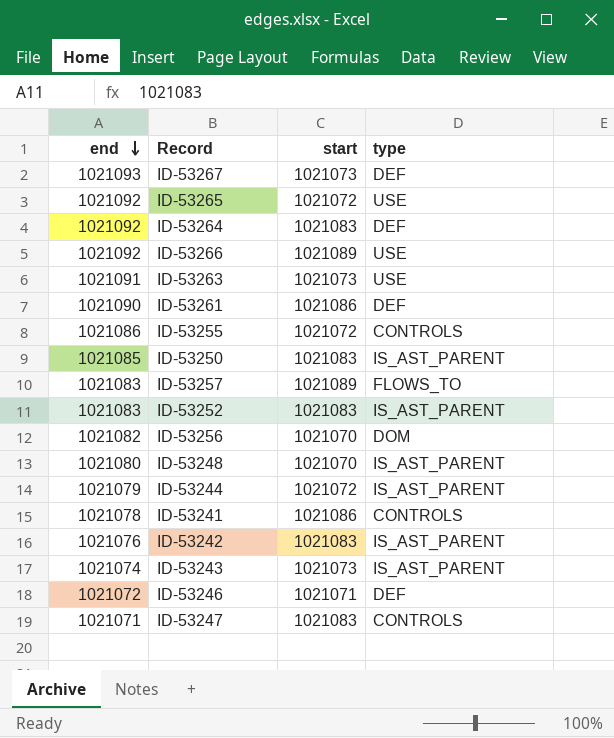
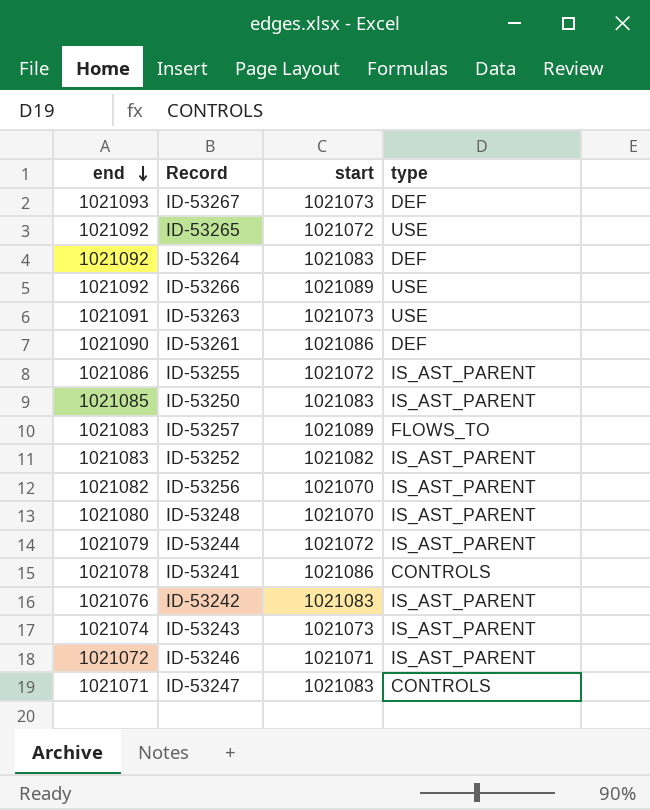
ID-53255 | type: CONTROLS -> IS_AST_PARENT
ID-53252 | start: 1021083 -> 1021082
ID-53256 | type: DOM -> IS_AST_PARENT
ID-53246 | type: DEF -> IS_AST_PARENT

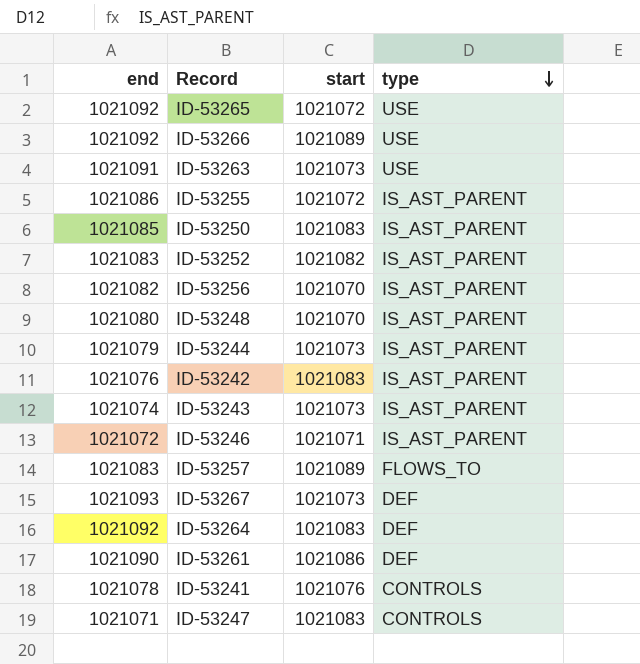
row order: end descending -> type descending
ID-53244 | start: 1021072 -> 1021073
ID-53241 | start: 1021086 -> 1021076

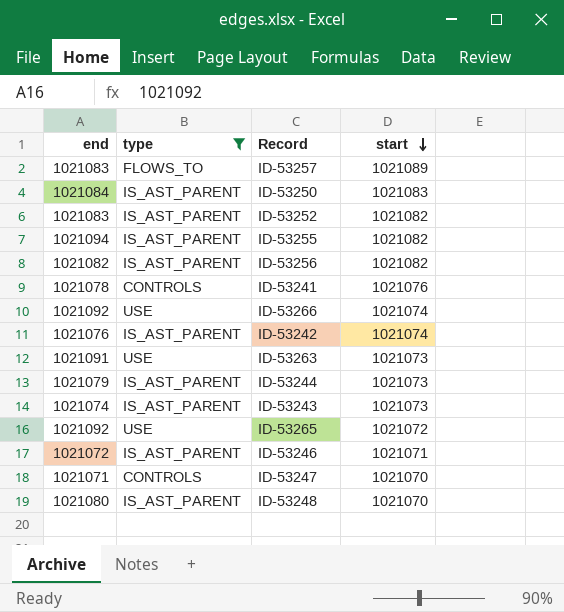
filter: none -> type != DEF
row order: type descending -> start descending
column type | position: 4 -> 2
ID-53250 | end: 1021085 -> 1021084
ID-53255 | end: 1021086 -> 1021094
ID-53255 | start: 1021072 -> 1021082
ID-53256 | start: 1021070 -> 1021082
ID-53266 | start: 1021089 -> 1021074
ID-53242 | start: 1021083 -> 1021074
ID-53247 | start: 1021083 -> 1021070

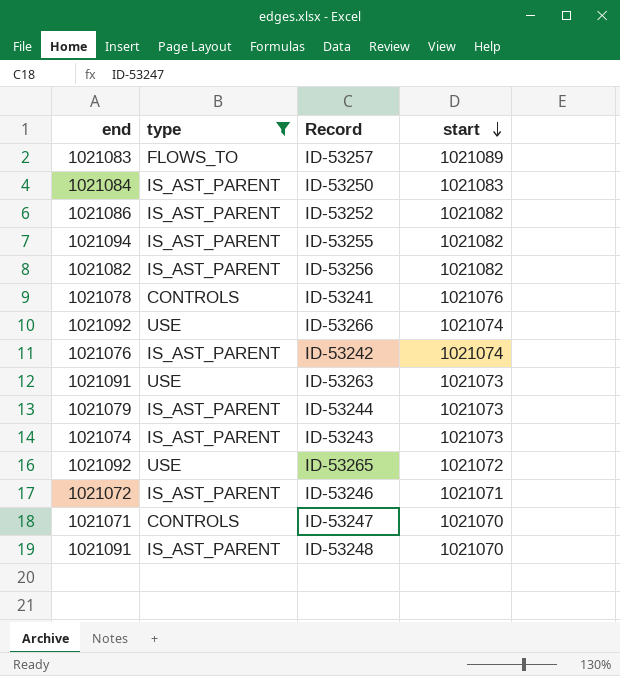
ID-53252 | end: 1021083 -> 1021086
ID-53248 | end: 1021080 -> 1021091

